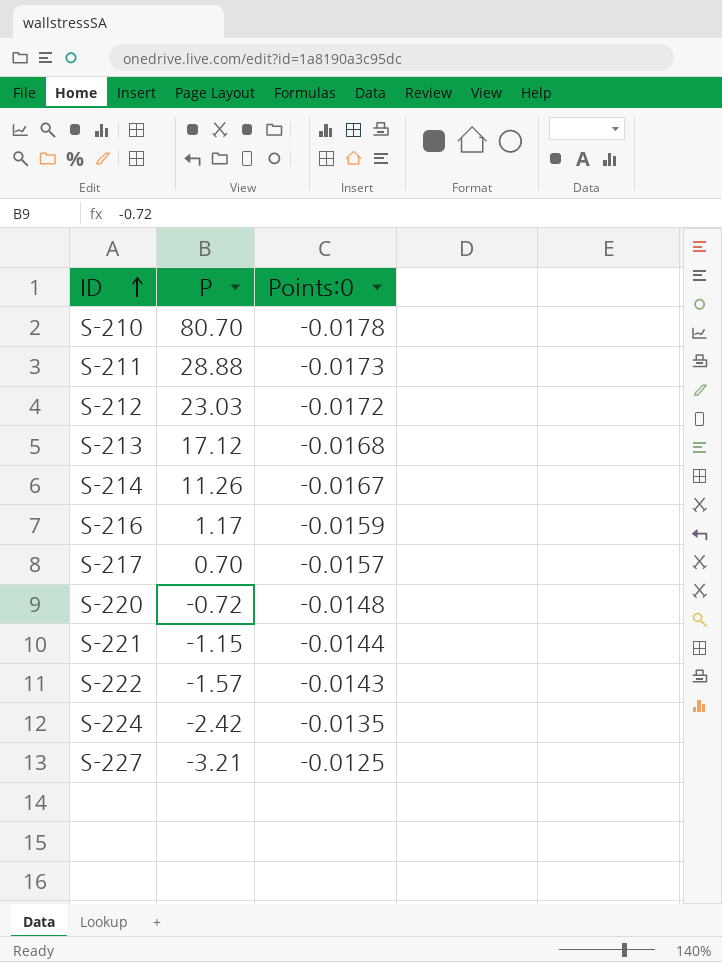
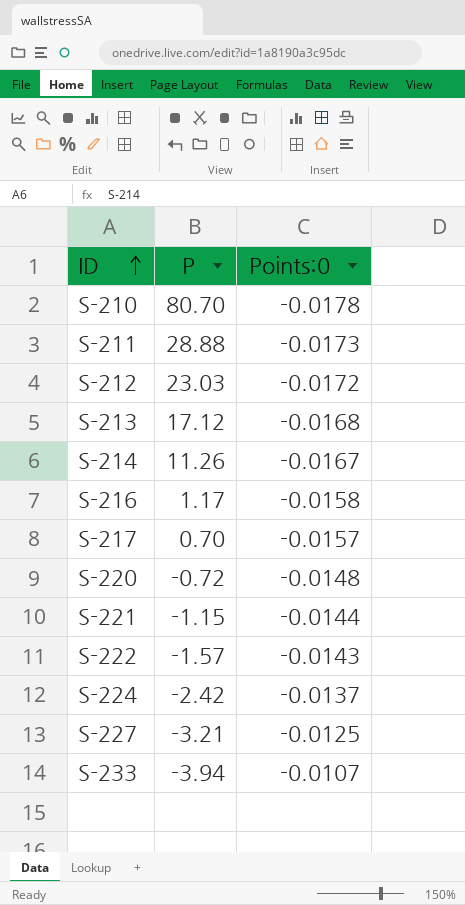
S-216 | Points:0: -0.0159 -> -0.0158
S-224 | Points:0: -0.0135 -> -0.0137
row S-233: none -> -3.94 | -0.0107

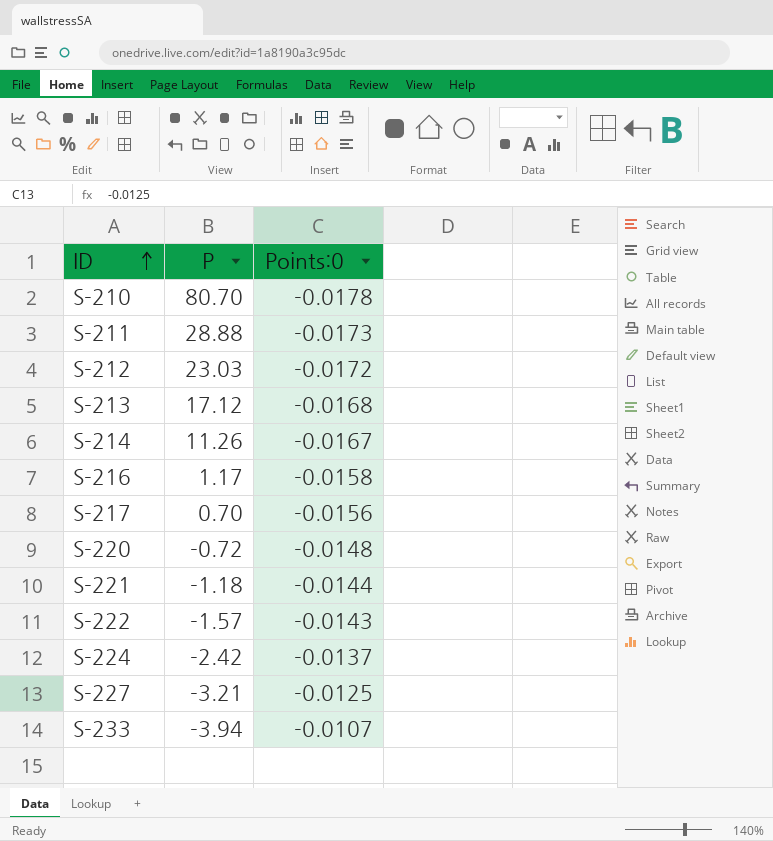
S-217 | Points:0: -0.0157 -> -0.0156
S-221 | P: -1.15 -> -1.18

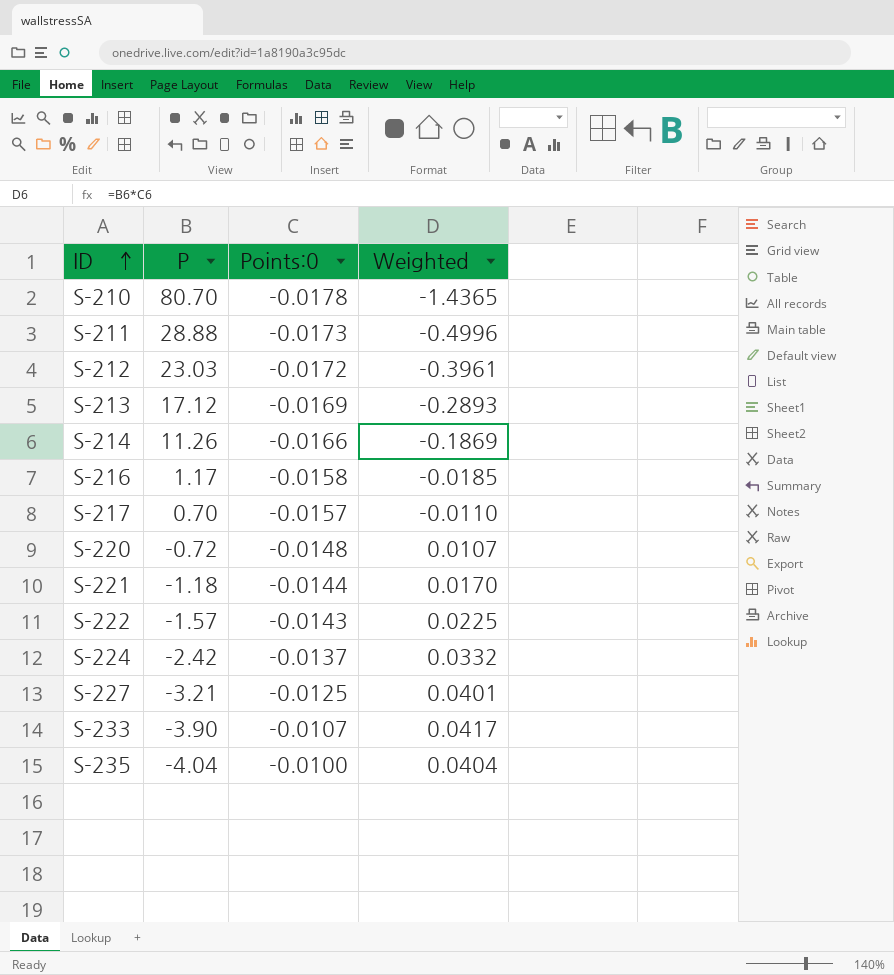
column Weighted | formula: none -> [P] * [Points:0]
S-213 | Points:0: -0.0168 -> -0.0169
S-214 | Points:0: -0.0167 -> -0.0166
S-217 | Points:0: -0.0156 -> -0.0157
S-233 | P: -3.94 -> -3.90
row S-235: none -> -4.04 | -0.0100 | 0.0404

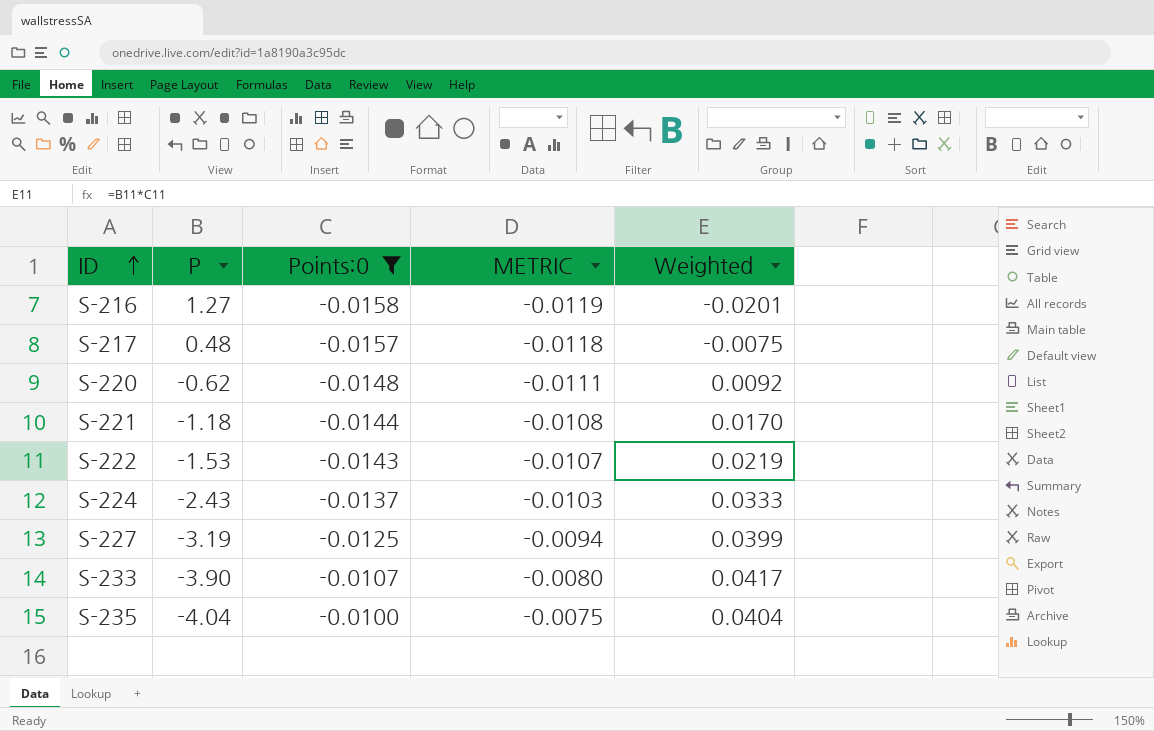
filter: none -> Points:0 >= -0.0158
column METRIC | formula: none -> [Points:0] * 0.75
S-216 | P: 1.17 -> 1.27
S-216 | Weighted: -0.0185 -> -0.0201
S-217 | P: 0.70 -> 0.48
S-217 | Weighted: -0.0110 -> -0.0075
S-220 | P: -0.72 -> -0.62
S-220 | Weighted: 0.0107 -> 0.0092
S-222 | P: -1.57 -> -1.53
S-222 | Weighted: 0.0225 -> 0.0219
S-224 | P: -2.42 -> -2.43
S-224 | Weighted: 0.0332 -> 0.0333
S-227 | P: -3.21 -> -3.19
S-227 | Weighted: 0.0401 -> 0.0399

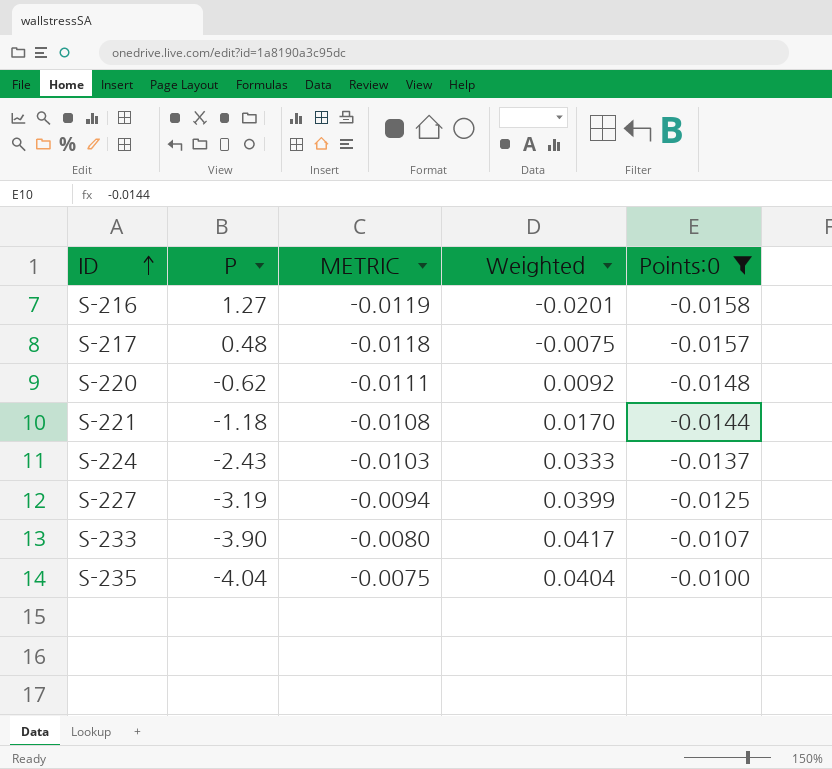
column Points:0 | position: 3 -> 5
row S-222: -1.53 | -0.0143 | -0.0107 | 0.0219 -> none

